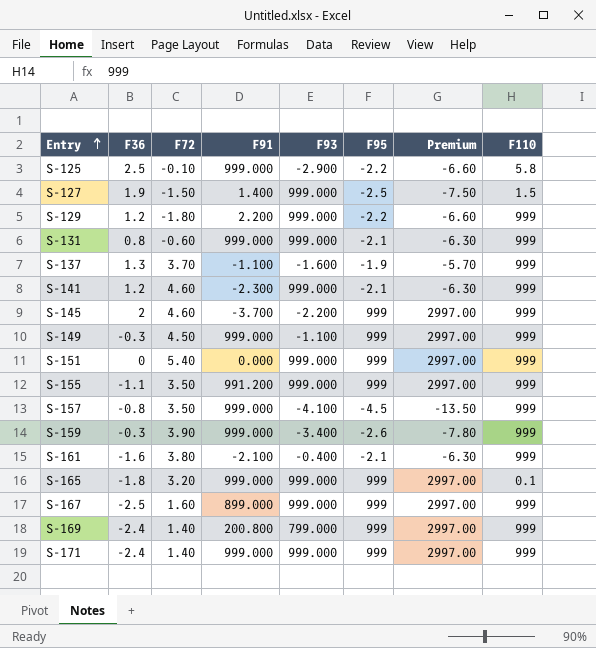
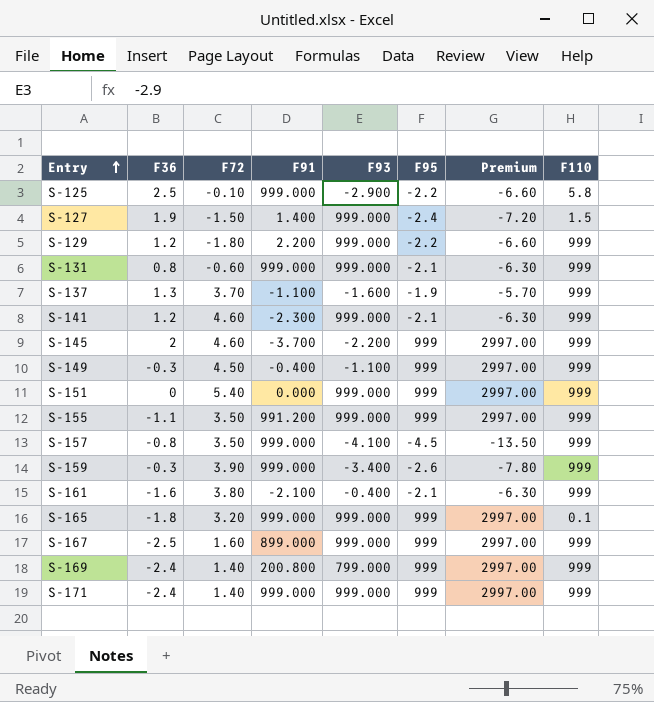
S-127 | F95: -2.5 -> -2.4
S-127 | Premium: -7.50 -> -7.20
S-149 | F91: 999.000 -> -0.400

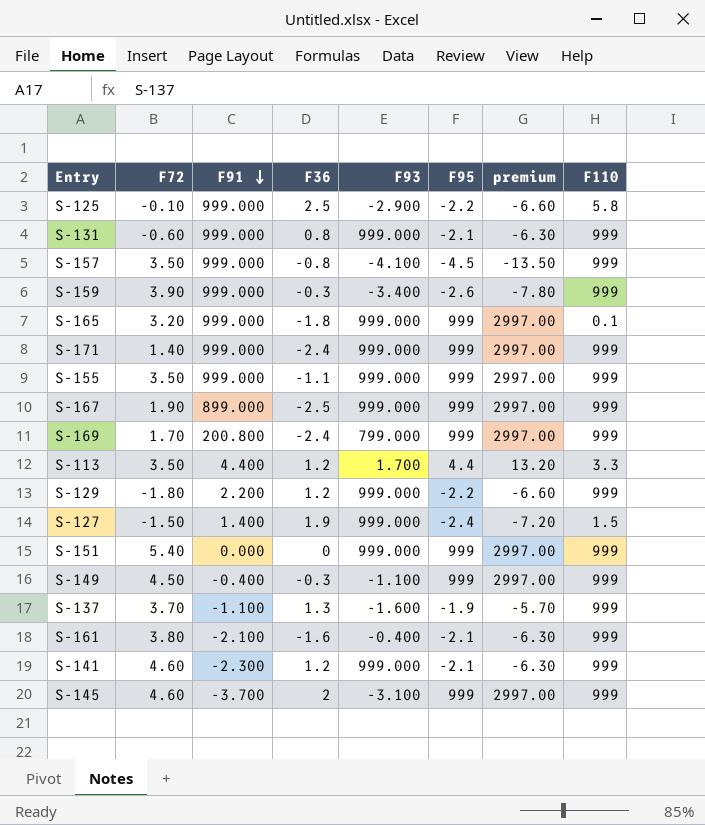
row order: Entry ascending -> F91 descending
column F36 | position: 2 -> 4
column name: Premium -> premium
S-155 | F91: 991.200 -> 999.000
S-167 | F72: 1.60 -> 1.90
S-169 | F72: 1.40 -> 1.70
row S-113: none -> 3.50 | 4.400 | 1.2 | 1.700 | 4.4 | 13.20 | 3.3
S-145 | F93: -2.200 -> -3.100

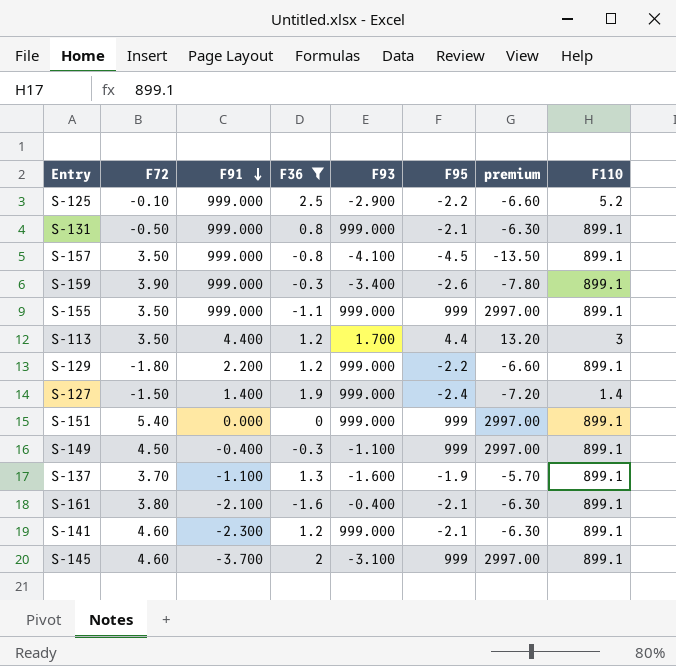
filter: none -> F36 >= -1.6
S-125 | F110: 5.8 -> 5.2
S-131 | F72: -0.60 -> -0.50
S-131 | F110: 999 -> 899.1
S-157 | F110: 999 -> 899.1
S-159 | F110: 999 -> 899.1
S-155 | F110: 999 -> 899.1
S-113 | F110: 3.3 -> 3
S-129 | F110: 999 -> 899.1
S-127 | F110: 1.5 -> 1.4
S-151 | F110: 999 -> 899.1
S-149 | F110: 999 -> 899.1
S-137 | F110: 999 -> 899.1
S-161 | F110: 999 -> 899.1
S-141 | F110: 999 -> 899.1
S-145 | F110: 999 -> 899.1

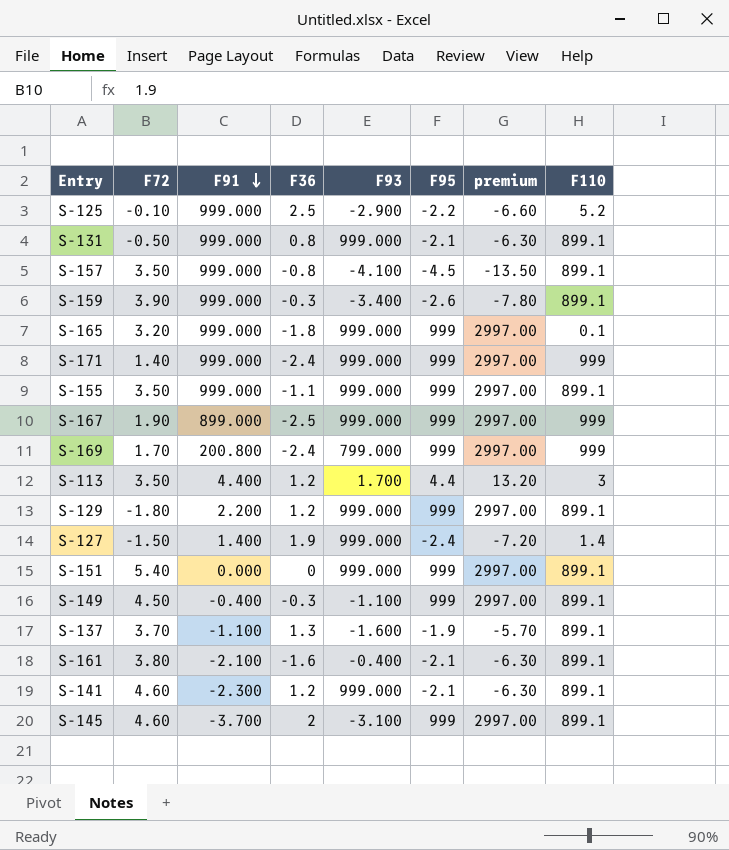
filter: F36 >= -1.6 -> none
S-129 | F95: -2.2 -> 999
S-129 | premium: -6.60 -> 2997.00

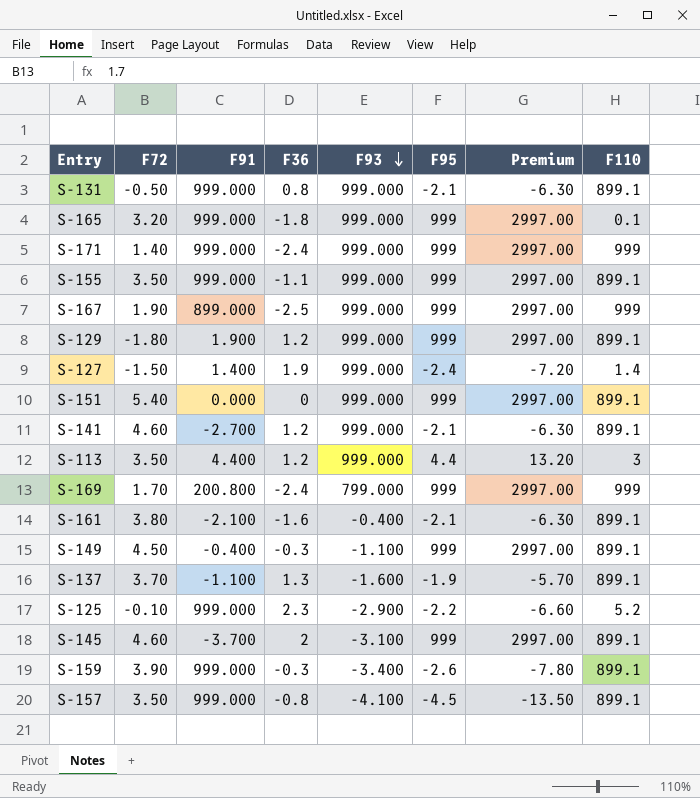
row order: F91 descending -> F93 descending
column name: premium -> Premium
S-129 | F91: 2.200 -> 1.900
S-141 | F91: -2.300 -> -2.700
S-113 | F93: 1.700 -> 999.000
S-125 | F36: 2.5 -> 2.3

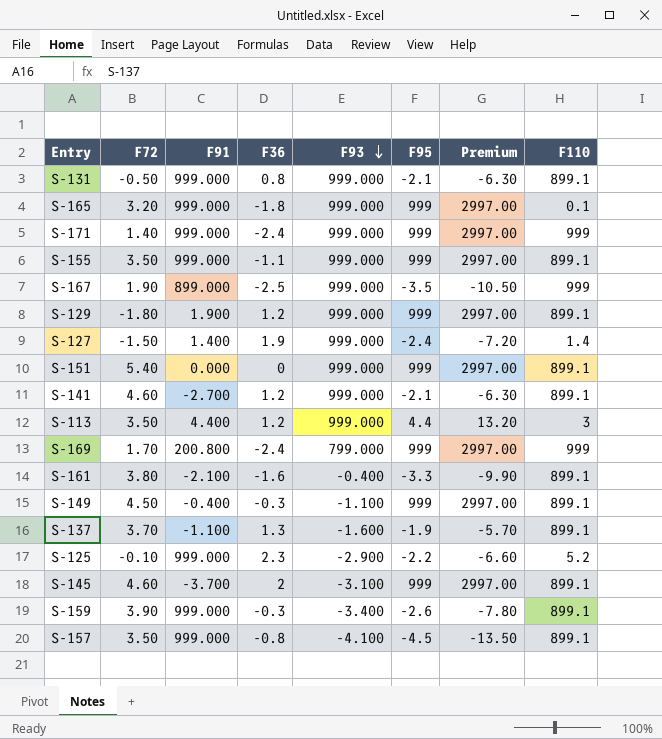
S-167 | F95: 999 -> -3.5
S-167 | Premium: 2997.00 -> -10.50
S-161 | F95: -2.1 -> -3.3
S-161 | Premium: -6.30 -> -9.90

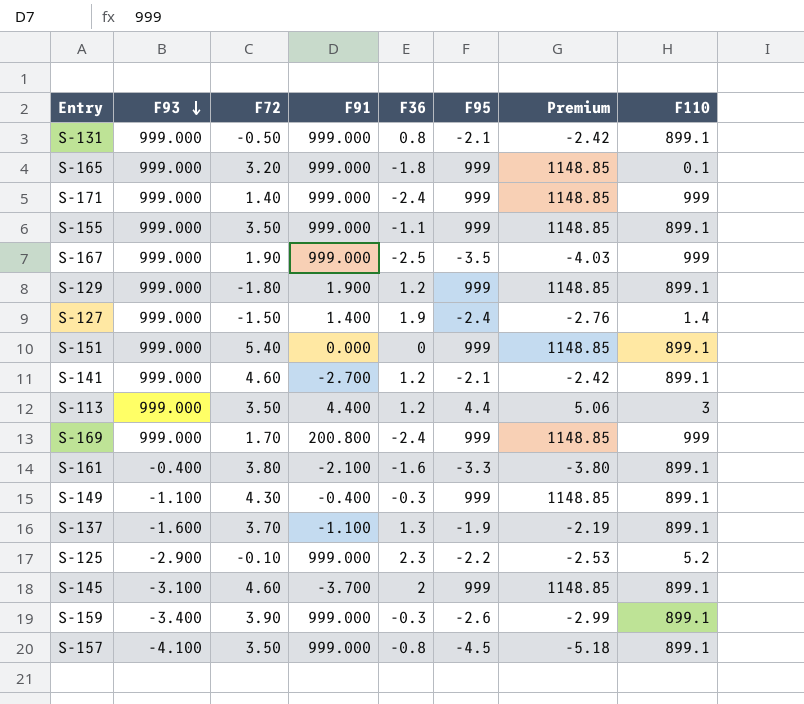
column F93 | position: 5 -> 2
column Premium | formula: [F95] * 3 -> [F95] * 1.15
S-167 | F91: 899.000 -> 999.000
S-169 | F93: 799.000 -> 999.000
S-149 | F72: 4.50 -> 4.30

